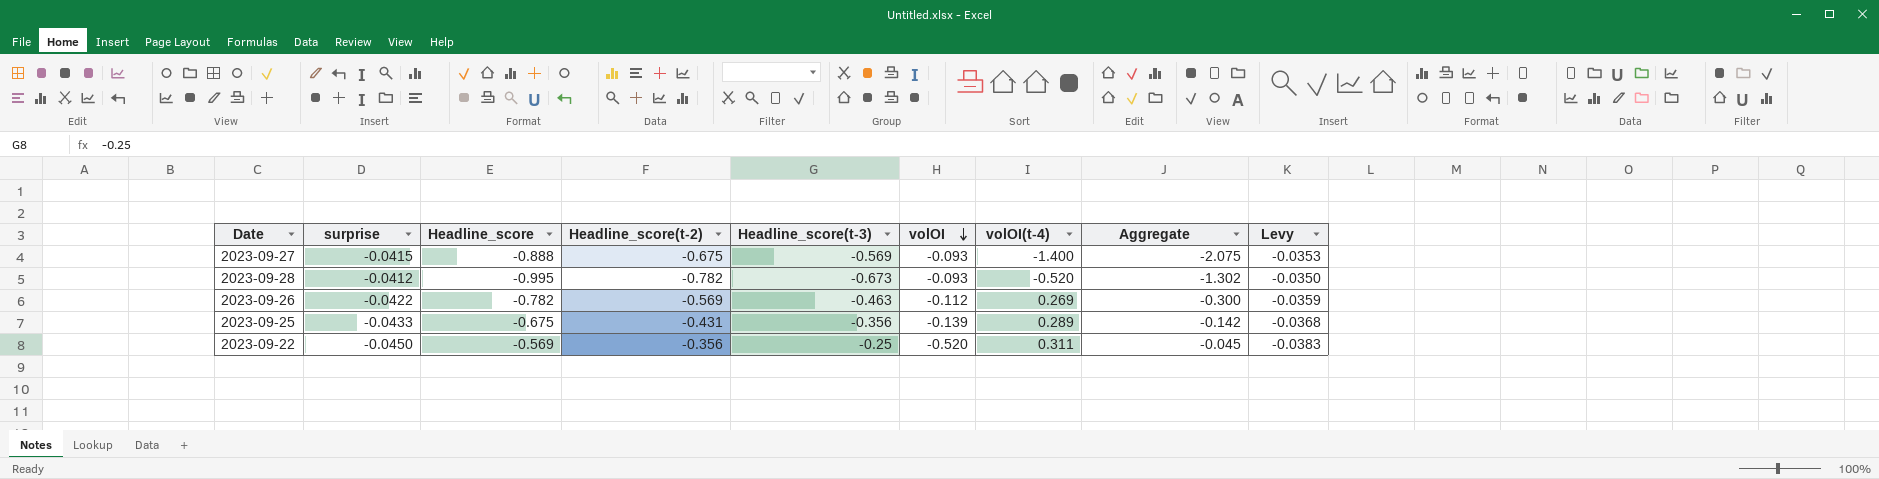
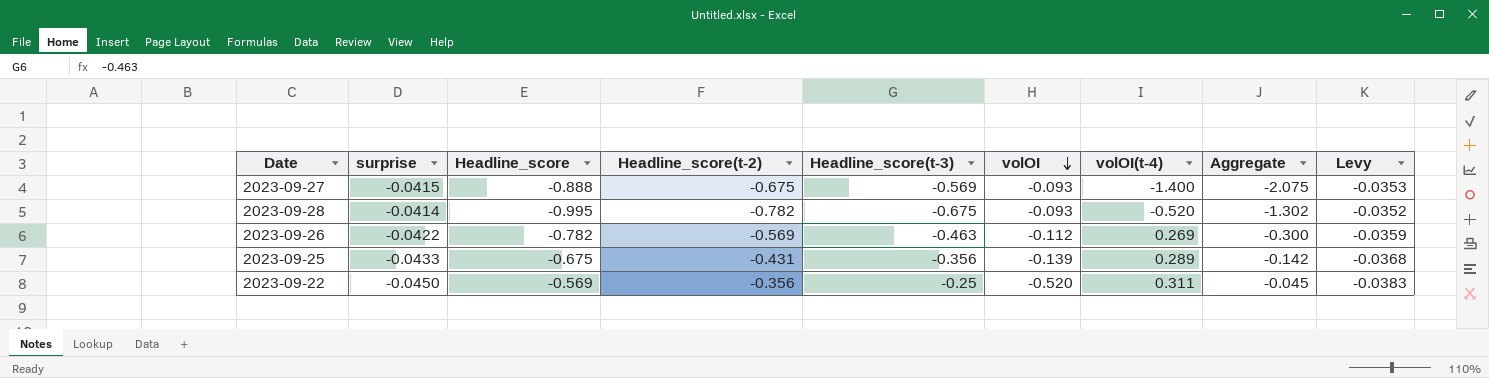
2023-09-28 | surprise: -0.0412 -> -0.0414
2023-09-28 | Headline_score(t-3): -0.673 -> -0.675
2023-09-28 | Levy: -0.0350 -> -0.0352

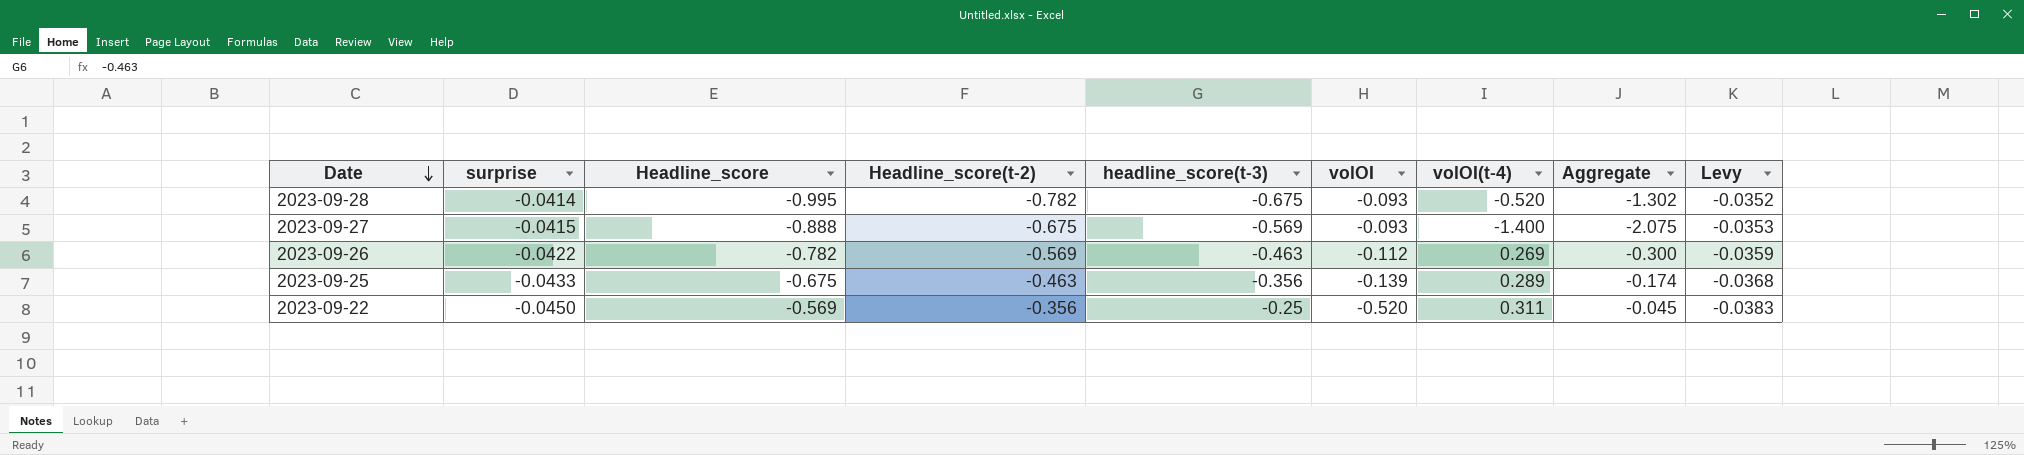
row order: volOI descending -> Date descending
column name: Headline_score(t-3) -> headline_score(t-3)
2023-09-25 | Headline_score(t-2): -0.431 -> -0.463
2023-09-25 | Aggregate: -0.142 -> -0.174

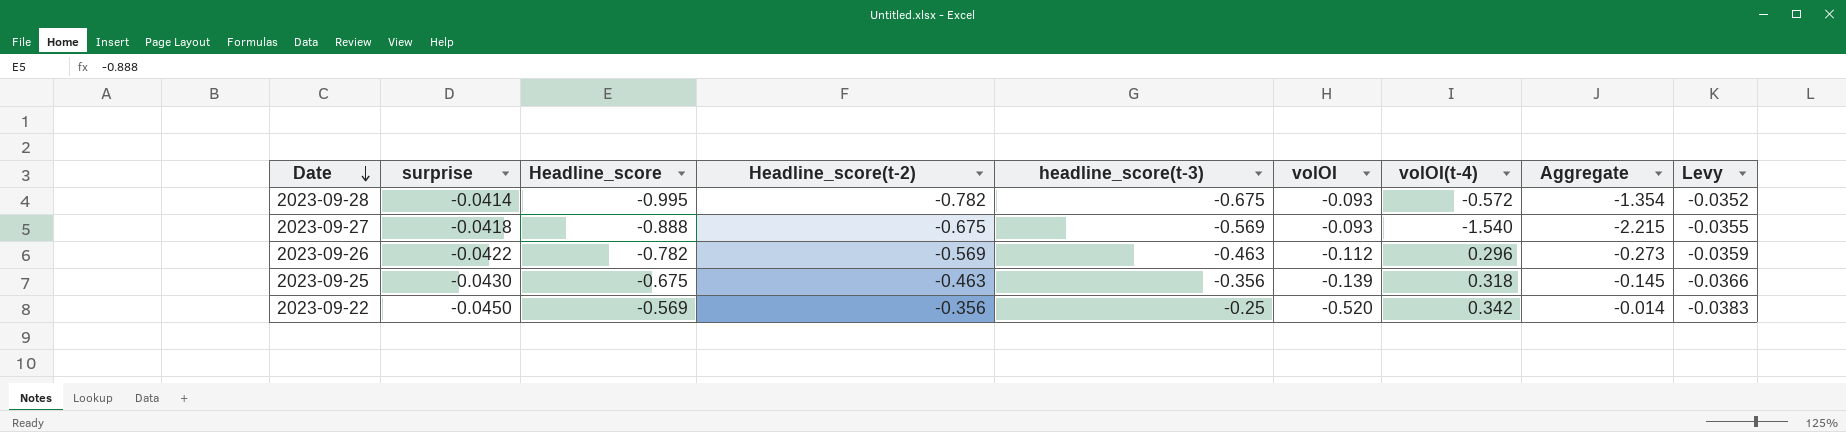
2023-09-28 | volOI(t-4): -0.520 -> -0.572
2023-09-28 | Aggregate: -1.302 -> -1.354
2023-09-27 | surprise: -0.0415 -> -0.0418
2023-09-27 | volOI(t-4): -1.400 -> -1.540
2023-09-27 | Aggregate: -2.075 -> -2.215
2023-09-27 | Levy: -0.0353 -> -0.0355
2023-09-26 | volOI(t-4): 0.269 -> 0.296
2023-09-26 | Aggregate: -0.300 -> -0.273
2023-09-25 | surprise: -0.0433 -> -0.0430
2023-09-25 | volOI(t-4): 0.289 -> 0.318
2023-09-25 | Aggregate: -0.174 -> -0.145
2023-09-25 | Levy: -0.0368 -> -0.0366
2023-09-22 | volOI(t-4): 0.311 -> 0.342
2023-09-22 | Aggregate: -0.045 -> -0.014

